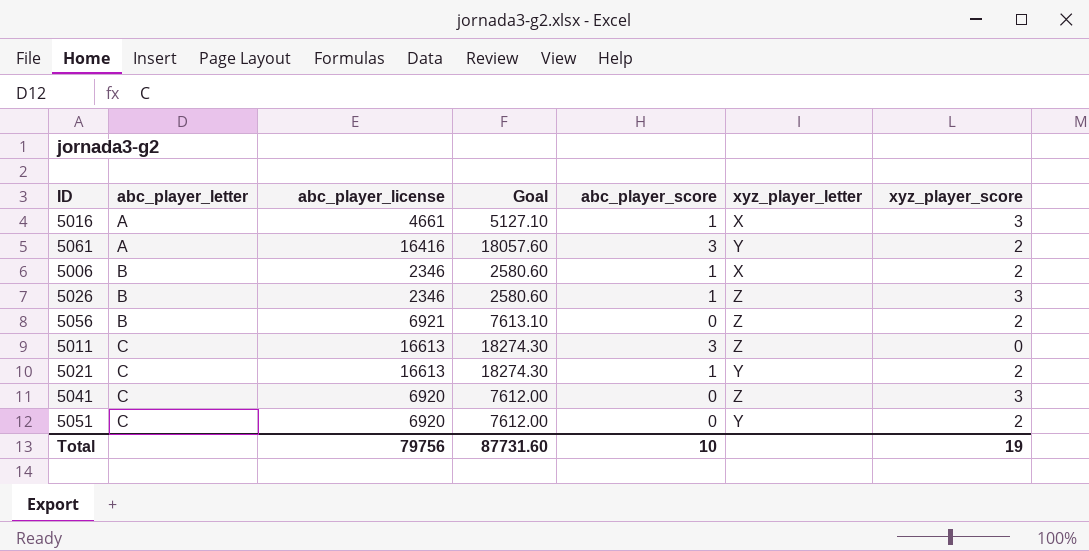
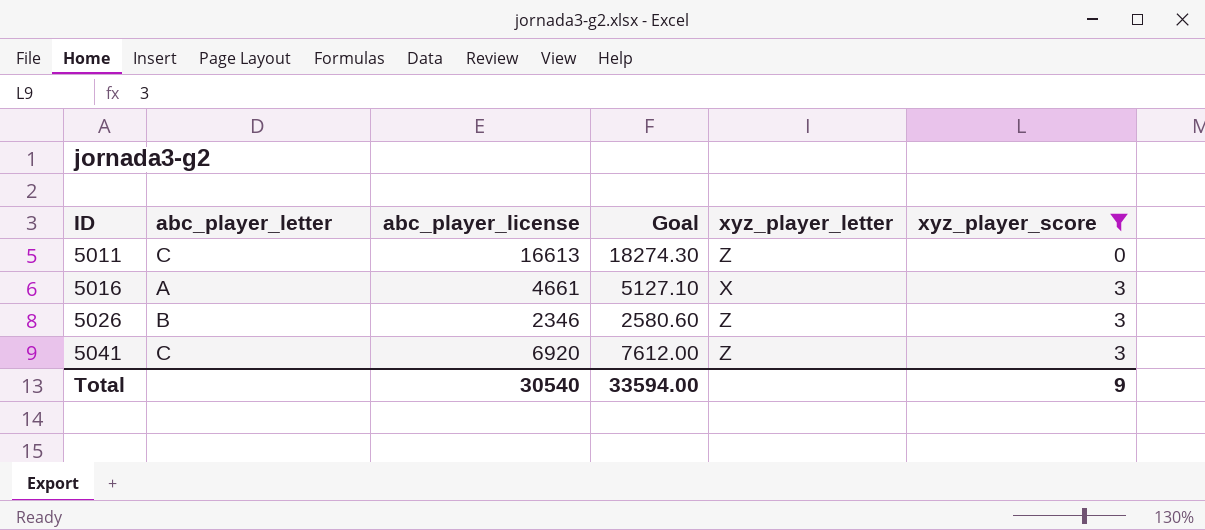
filter: none -> xyz_player_score != 2
row order: abc_player_letter ascending -> ID ascending
column abc_player_score | position: 5 -> none
Total | abc_player_license: 79756 -> 30540
Total | Goal: 87731.60 -> 33594.00
Total | xyz_player_score: 19 -> 9

